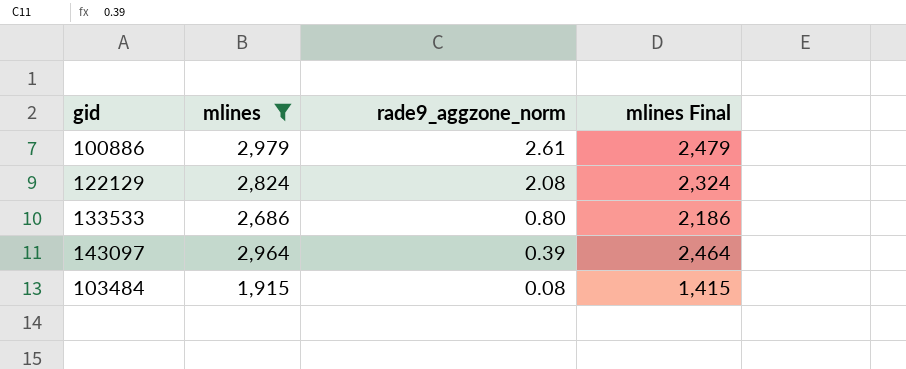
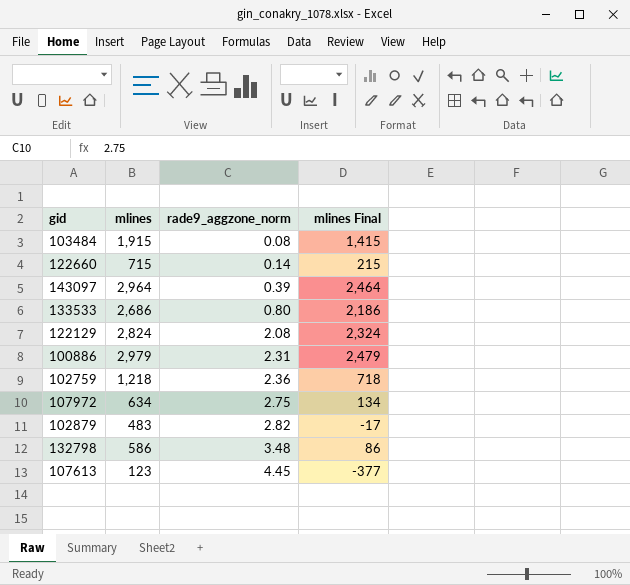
filter: mlines >= 1,915 -> none
row order: rade9_aggzone_norm descending -> rade9_aggzone_norm ascending
100886 | rade9_aggzone_norm: 2.61 -> 2.31

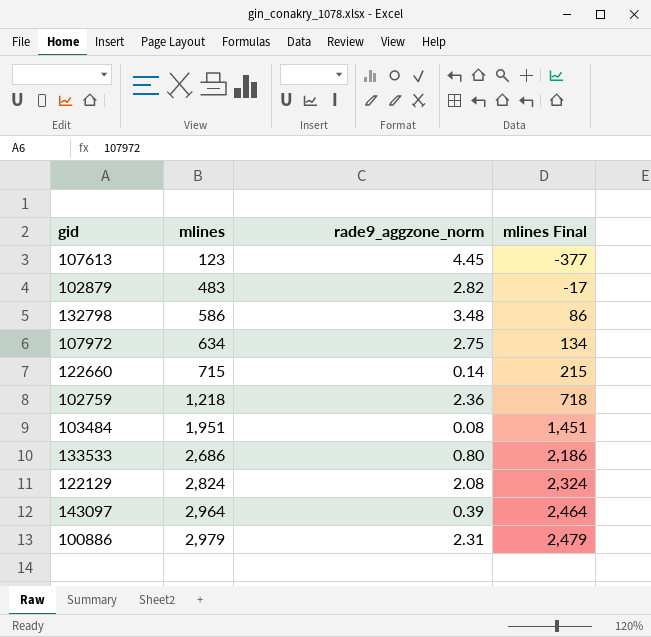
row order: rade9_aggzone_norm ascending -> mlines ascending
103484 | mlines: 1,915 -> 1,951
103484 | mlines Final: 1,415 -> 1,451

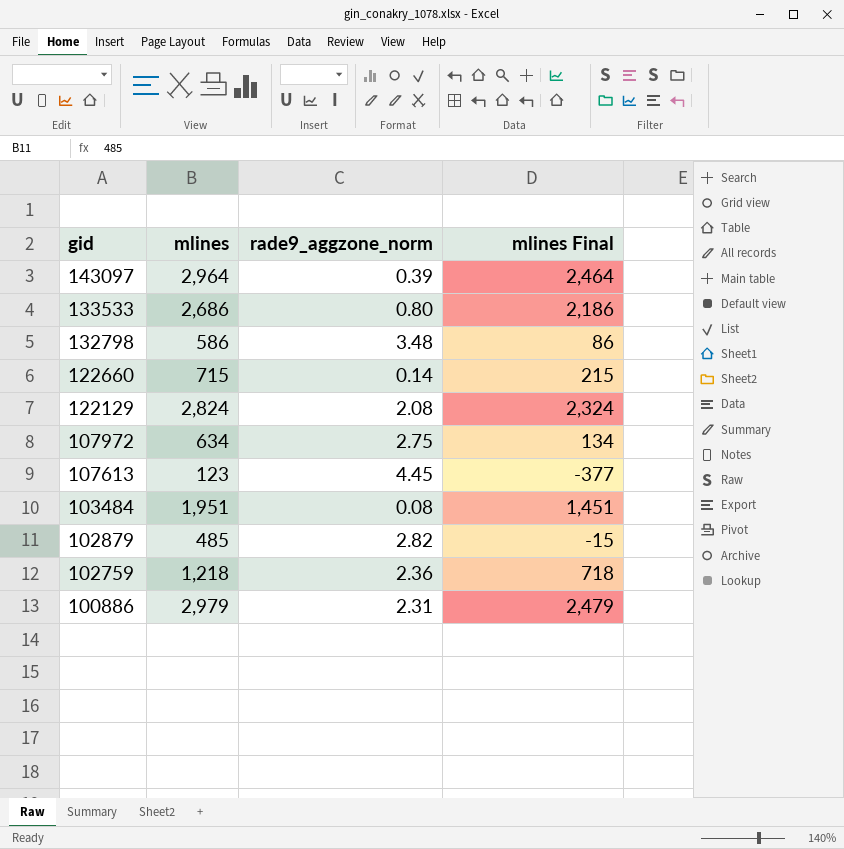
row order: mlines ascending -> gid descending
102879 | mlines: 483 -> 485
102879 | mlines Final: -17 -> -15

